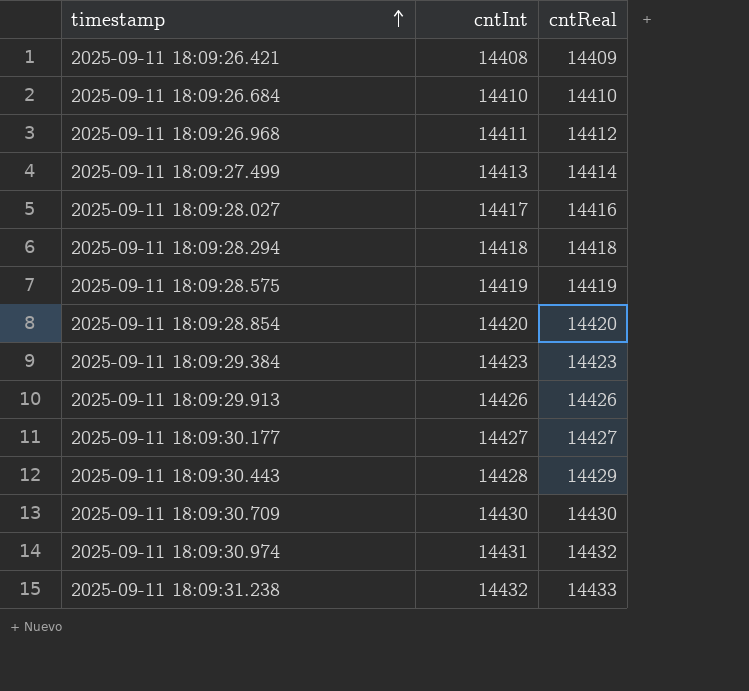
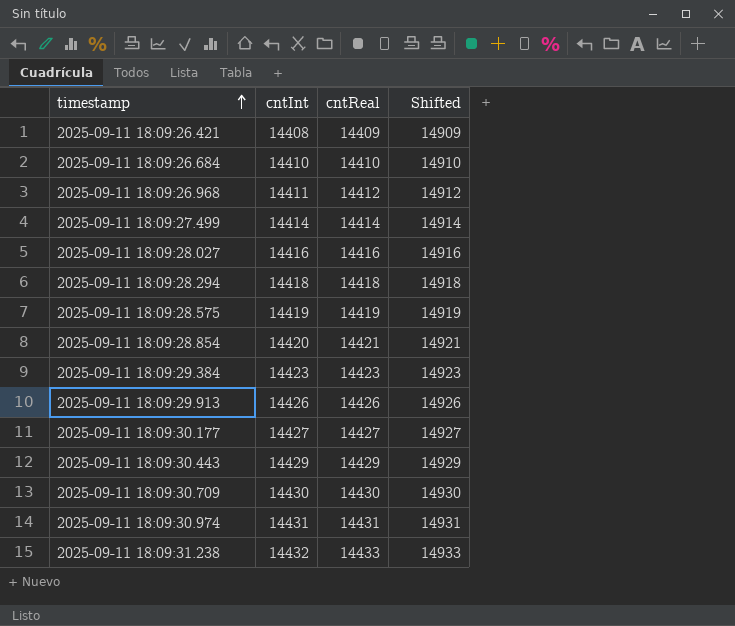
column Shifted | formula: none -> [cntReal] + 500
2025-09-11 18:09:27.499 | cntInt: 14413 -> 14414
2025-09-11 18:09:28.027 | cntInt: 14417 -> 14416
2025-09-11 18:09:28.854 | cntReal: 14420 -> 14421
2025-09-11 18:09:30.443 | cntInt: 14428 -> 14429
2025-09-11 18:09:30.974 | cntReal: 14432 -> 14431

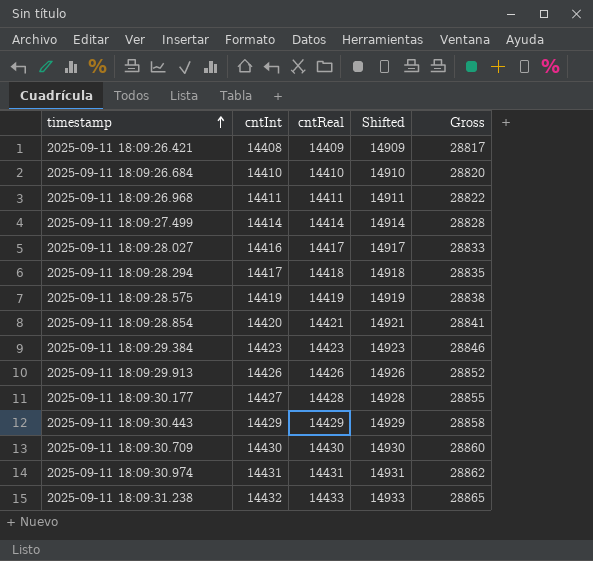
column Gross | formula: none -> [cntInt] + [cntReal]
2025-09-11 18:09:26.968 | cntReal: 14412 -> 14411
2025-09-11 18:09:26.968 | Shifted: 14912 -> 14911
2025-09-11 18:09:28.027 | cntReal: 14416 -> 14417
2025-09-11 18:09:28.027 | Shifted: 14916 -> 14917
2025-09-11 18:09:28.294 | cntInt: 14418 -> 14417
2025-09-11 18:09:30.177 | cntReal: 14427 -> 14428
2025-09-11 18:09:30.177 | Shifted: 14927 -> 14928

